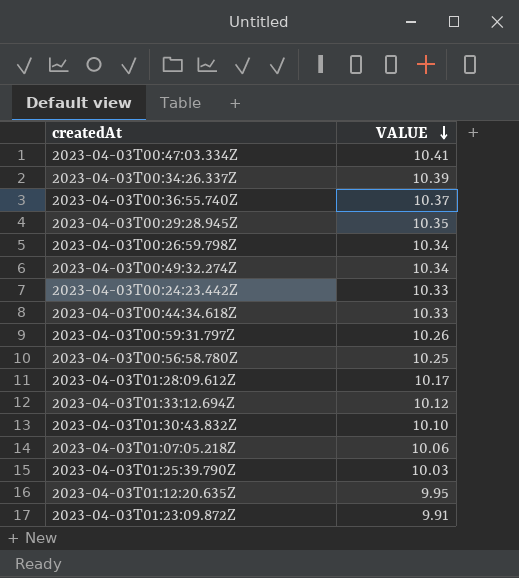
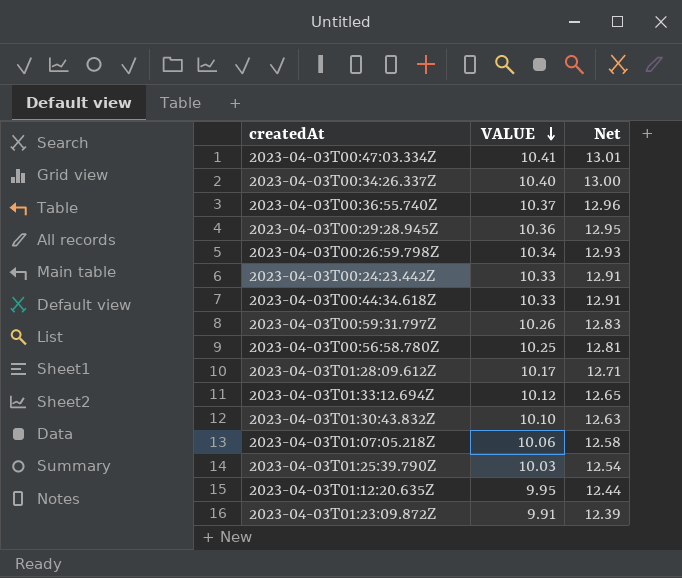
column Net | formula: none -> [VALUE] * 1.25
row 2023-04-03T00:49:32.274Z: 10.34 -> none
2023-04-03T00:34:26.337Z | VALUE: 10.39 -> 10.40
2023-04-03T00:29:28.945Z | VALUE: 10.35 -> 10.36

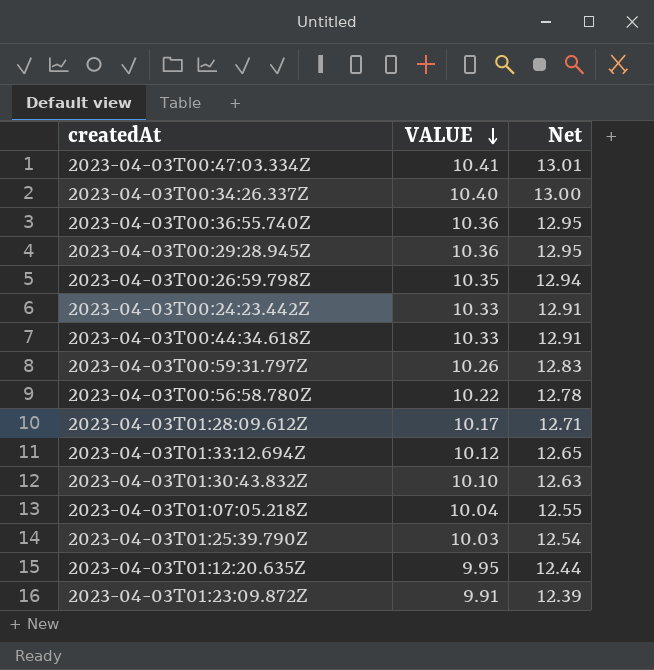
2023-04-03T00:36:55.740Z | VALUE: 10.37 -> 10.36
2023-04-03T00:36:55.740Z | Net: 12.96 -> 12.95
2023-04-03T00:26:59.798Z | VALUE: 10.34 -> 10.35
2023-04-03T00:26:59.798Z | Net: 12.93 -> 12.94
2023-04-03T00:56:58.780Z | VALUE: 10.25 -> 10.22
2023-04-03T00:56:58.780Z | Net: 12.81 -> 12.78
2023-04-03T01:07:05.218Z | VALUE: 10.06 -> 10.04
2023-04-03T01:07:05.218Z | Net: 12.58 -> 12.55

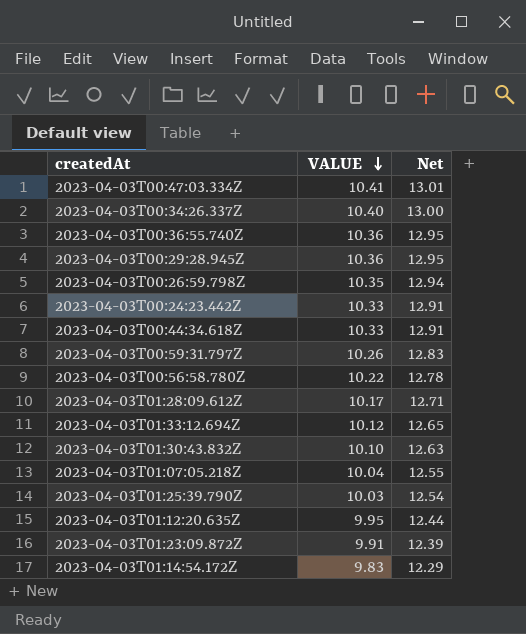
row 2023-04-03T01:14:54.172Z: none -> 9.83 | 12.29

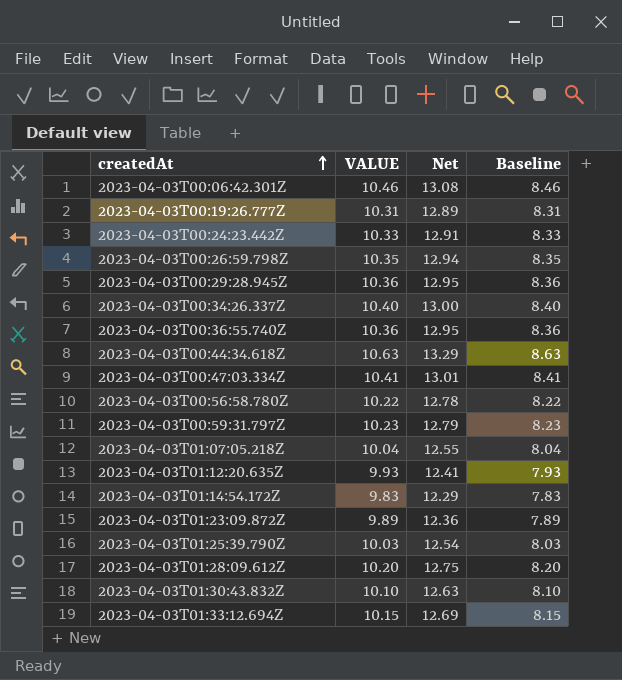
row order: VALUE descending -> createdAt ascending
column Baseline | formula: none -> [VALUE] - 2
row 2023-04-03T00:06:42.301Z: none -> 10.46 | 13.08 | 8.46
row 2023-04-03T00:19:26.777Z: none -> 10.31 | 12.89 | 8.31
2023-04-03T00:44:34.618Z | VALUE: 10.33 -> 10.63
2023-04-03T00:44:34.618Z | Net: 12.91 -> 13.29
2023-04-03T00:59:31.797Z | VALUE: 10.26 -> 10.23
2023-04-03T00:59:31.797Z | Net: 12.83 -> 12.79
2023-04-03T01:12:20.635Z | VALUE: 9.95 -> 9.93
2023-04-03T01:12:20.635Z | Net: 12.44 -> 12.41
2023-04-03T01:23:09.872Z | VALUE: 9.91 -> 9.89
2023-04-03T01:23:09.872Z | Net: 12.39 -> 12.36
2023-04-03T01:28:09.612Z | VALUE: 10.17 -> 10.20
2023-04-03T01:28:09.612Z | Net: 12.71 -> 12.75
2023-04-03T01:33:12.694Z | VALUE: 10.12 -> 10.15
2023-04-03T01:33:12.694Z | Net: 12.65 -> 12.69

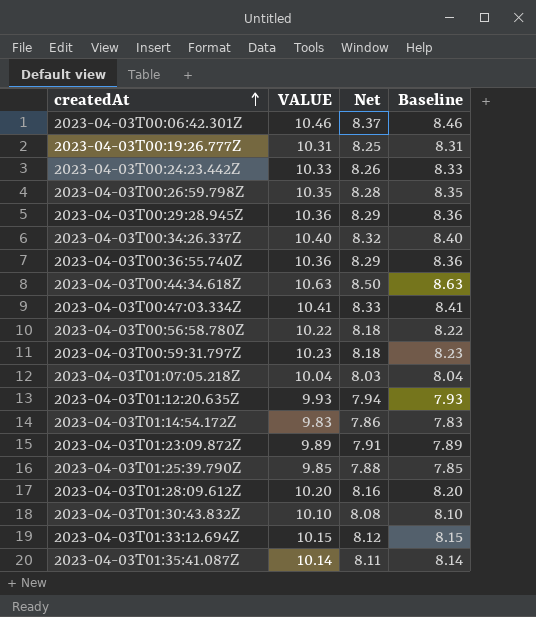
column Net | formula: [VALUE] * 1.25 -> [VALUE] * 0.8
2023-04-03T01:25:39.790Z | VALUE: 10.03 -> 9.85
2023-04-03T01:25:39.790Z | Baseline: 8.03 -> 7.85
row 2023-04-03T01:35:41.087Z: none -> 10.14 | 8.11 | 8.14

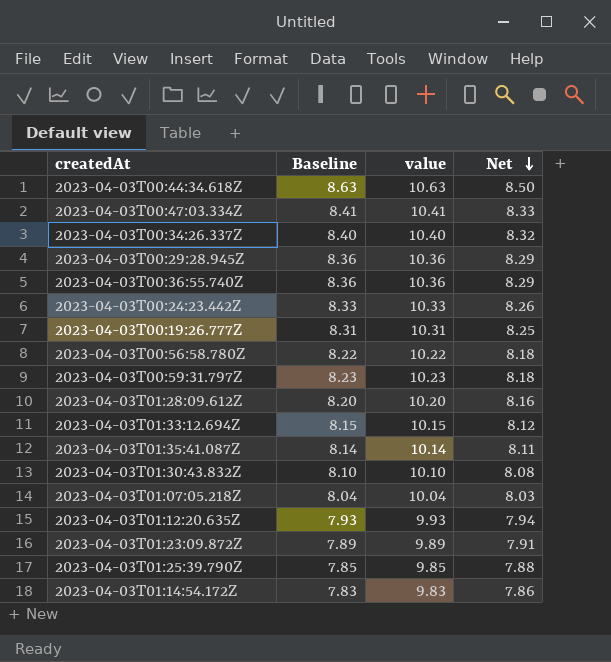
row order: createdAt ascending -> Net descending
column Baseline | position: 4 -> 2
column name: VALUE -> value
row 2023-04-03T00:06:42.301Z: 10.46 | 8.37 | 8.46 -> none
row 2023-04-03T00:26:59.798Z: 10.35 | 8.28 | 8.35 -> none

